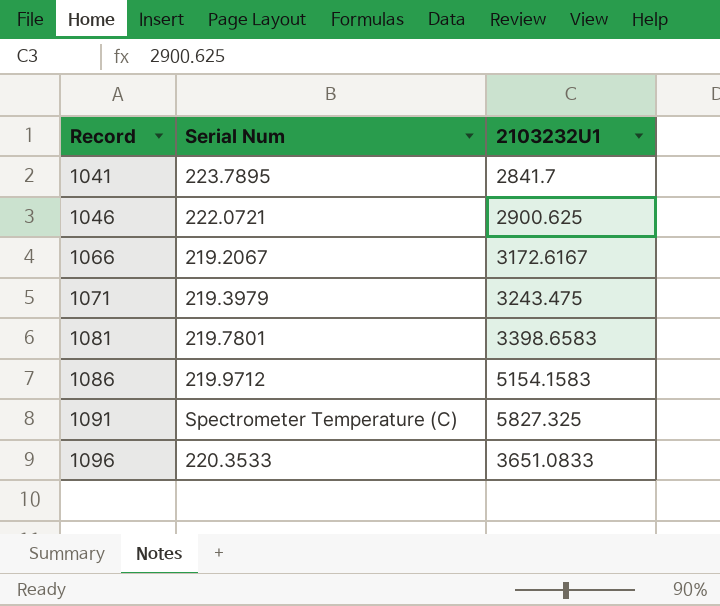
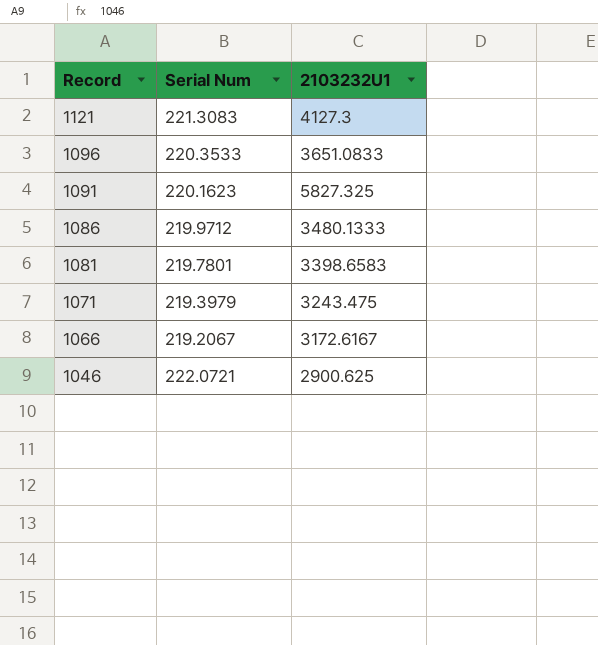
row order: Record ascending -> Record descending
row 1041: 223.7895 | 2841.7 -> none
row 1121: none -> 221.3083 | 4127.3
1091 | Serial Num: Spectrometer Temperature (C) -> 220.1623
1086 | 2103232U1: 5154.1583 -> 3480.1333

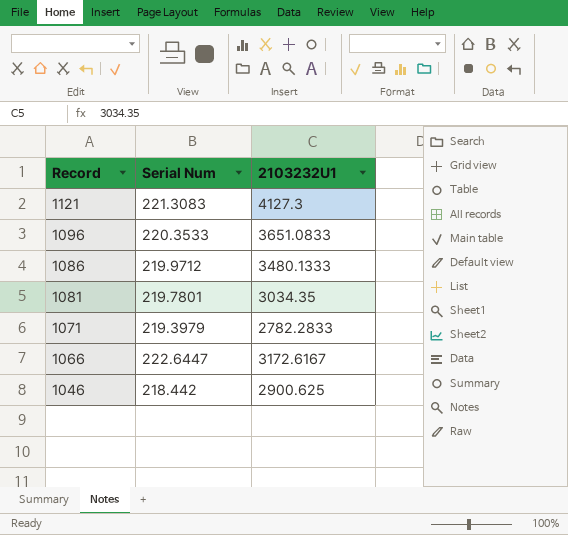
row 1091: 220.1623 | 5827.325 -> none
1081 | 2103232U1: 3398.6583 -> 3034.35
1071 | 2103232U1: 3243.475 -> 2782.2833
1066 | Serial Num: 219.2067 -> 222.6447
1046 | Serial Num: 222.0721 -> 218.442

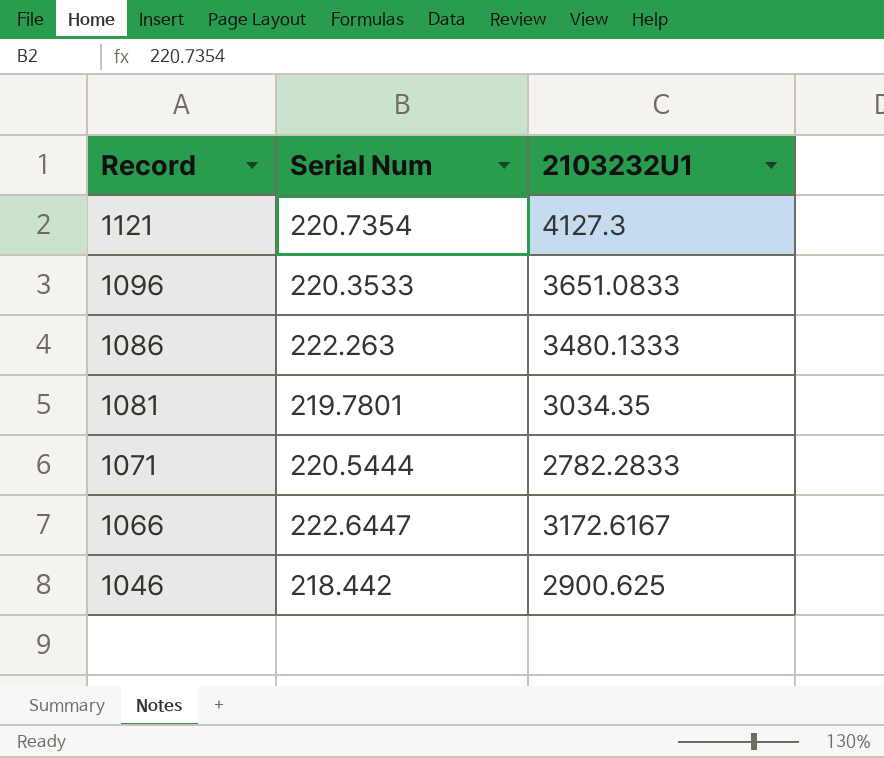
1121 | Serial Num: 221.3083 -> 220.7354
1086 | Serial Num: 219.9712 -> 222.263
1071 | Serial Num: 219.3979 -> 220.5444

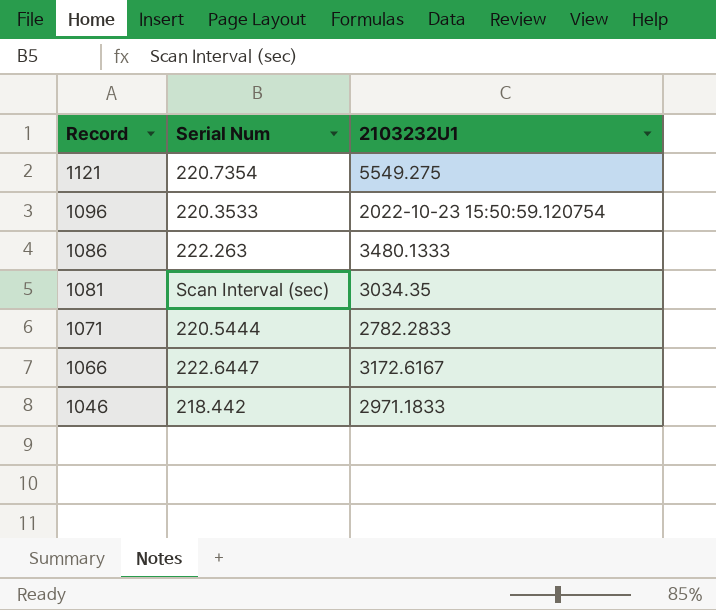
1121 | 2103232U1: 4127.3 -> 5549.275
1096 | 2103232U1: 3651.0833 -> 2022-10-23 15:50:59.120754
1081 | Serial Num: 219.7801 -> Scan Interval (sec)
1046 | 2103232U1: 2900.625 -> 2971.1833

